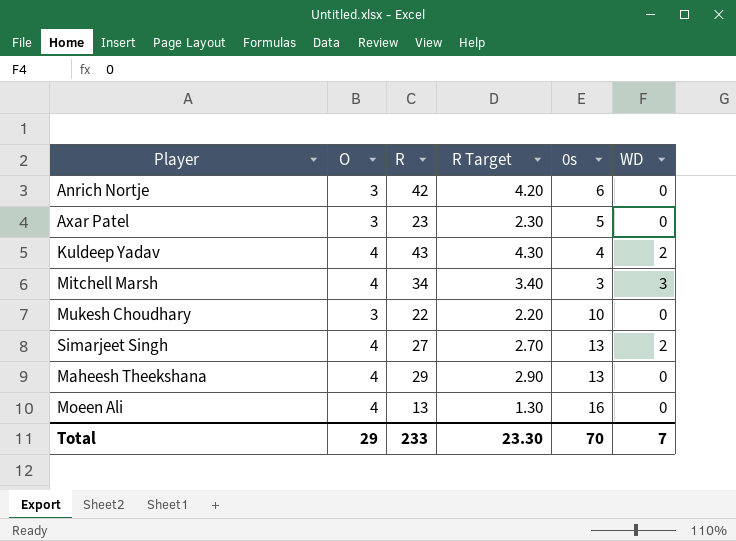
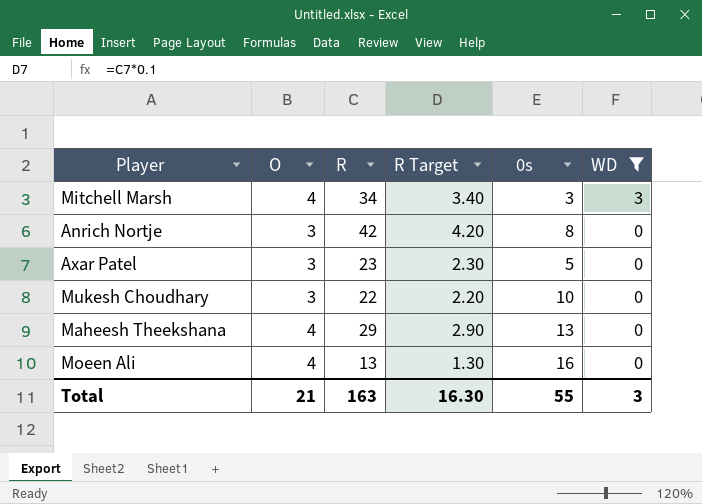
filter: none -> WD != 2
row order: none -> WD descending
Anrich Nortje | 0s: 6 -> 8
Total | O: 29 -> 21
Total | R: 233 -> 163
Total | R Target: 23.30 -> 16.30
Total | 0s: 70 -> 55
Total | WD: 7 -> 3

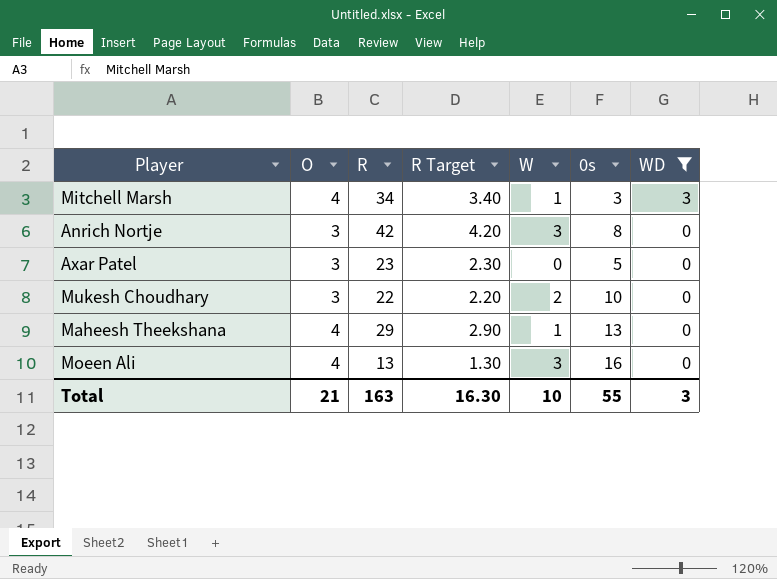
column W | position: none -> 5

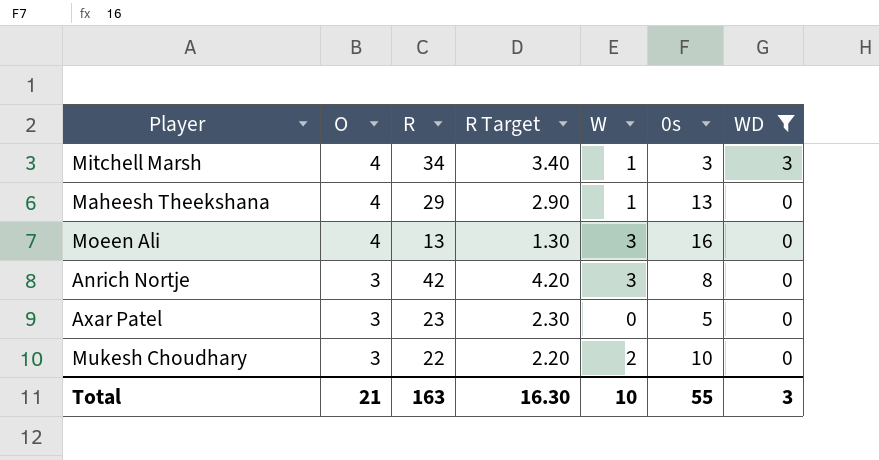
row order: WD descending -> O descending

